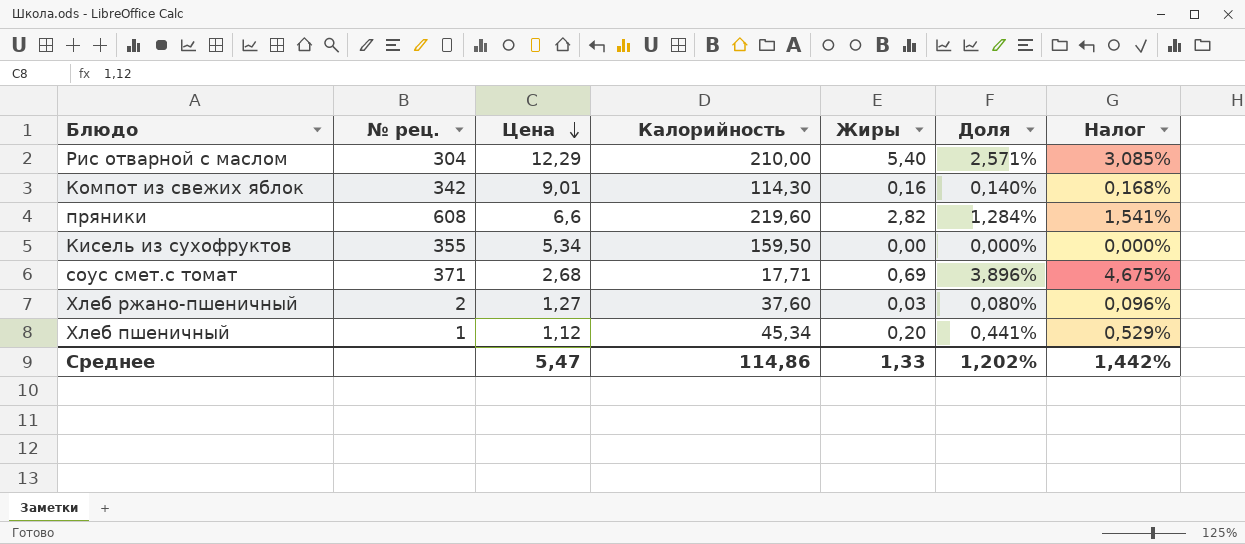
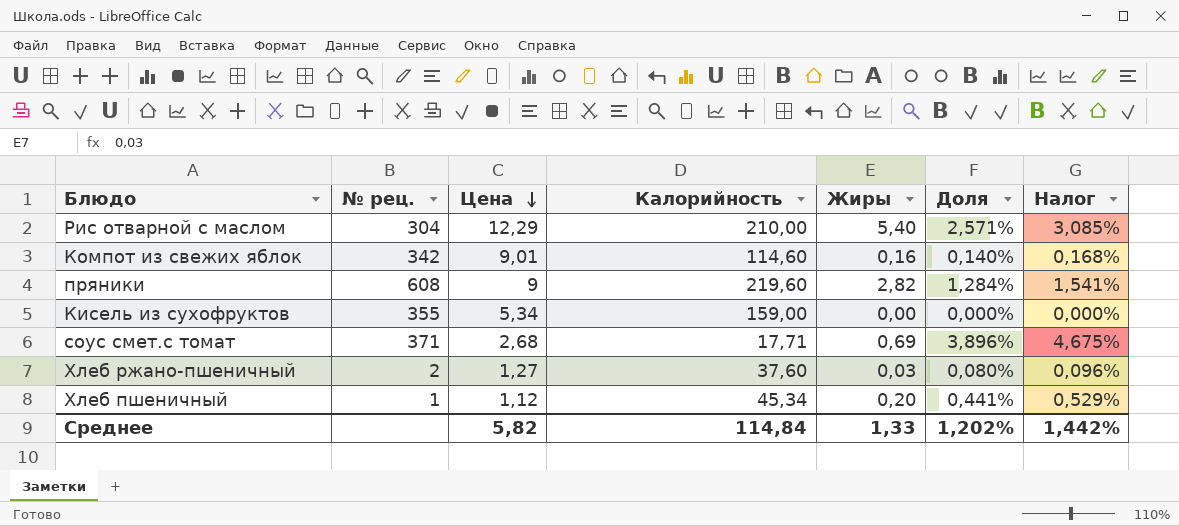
Компот из свежих яблок | Калорийность: 114,30 -> 114,60
пряники | Цена: 6,6 -> 9
Кисель из сухофруктов | Калорийность: 159,50 -> 159,00
Среднее | Цена: 5,47 -> 5,82
Среднее | Калорийность: 114,86 -> 114,84

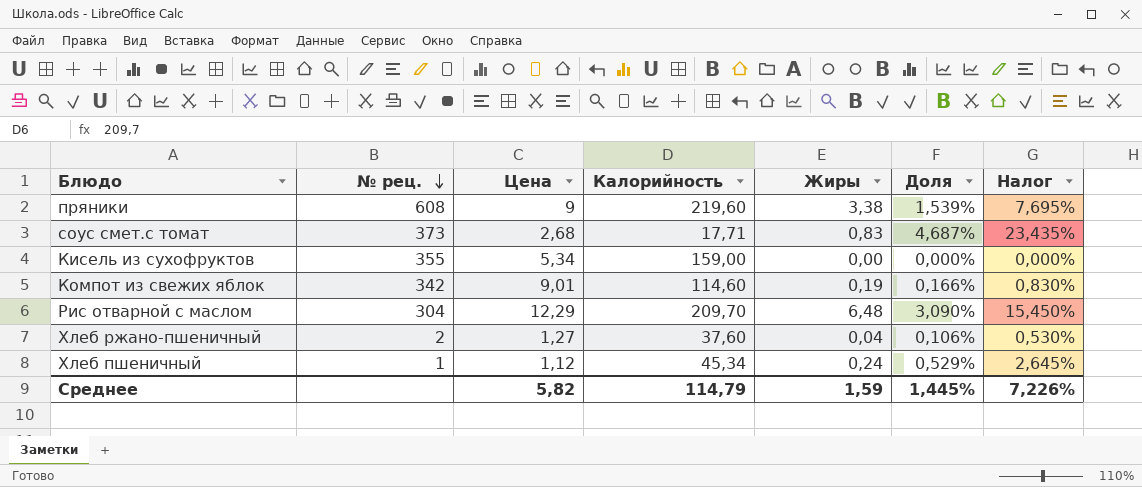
row order: Цена descending -> № рец. descending
column Налог | formula: [Доля] * 1,2 -> [Доля] * 5
пряники | Жиры: 2,82 -> 3,38
пряники | Доля: 1,284% -> 1,539%
соус смет.с томат | № рец.: 371 -> 373
соус смет.с томат | Жиры: 0,69 -> 0,83
соус смет.с томат | Доля: 3,896% -> 4,687%
Компот из свежих яблок | Жиры: 0,16 -> 0,19
Компот из свежих яблок | Доля: 0,140% -> 0,166%
Рис отварной с маслом | Калорийность: 210,00 -> 209,70
Рис отварной с маслом | Жиры: 5,40 -> 6,48
Рис отварной с маслом | Доля: 2,571% -> 3,090%
Хлеб ржано-пшеничный | Жиры: 0,03 -> 0,04
Хлеб ржано-пшеничный | Доля: 0,080% -> 0,106%
Хлеб пшеничный | Жиры: 0,20 -> 0,24
Хлеб пшеничный | Доля: 0,441% -> 0,529%
Среднее | Калорийность: 114,84 -> 114,79
Среднее | Жиры: 1,33 -> 1,59
Среднее | Доля: 1,202% -> 1,445%
Среднее | Налог: 1,442% -> 7,226%

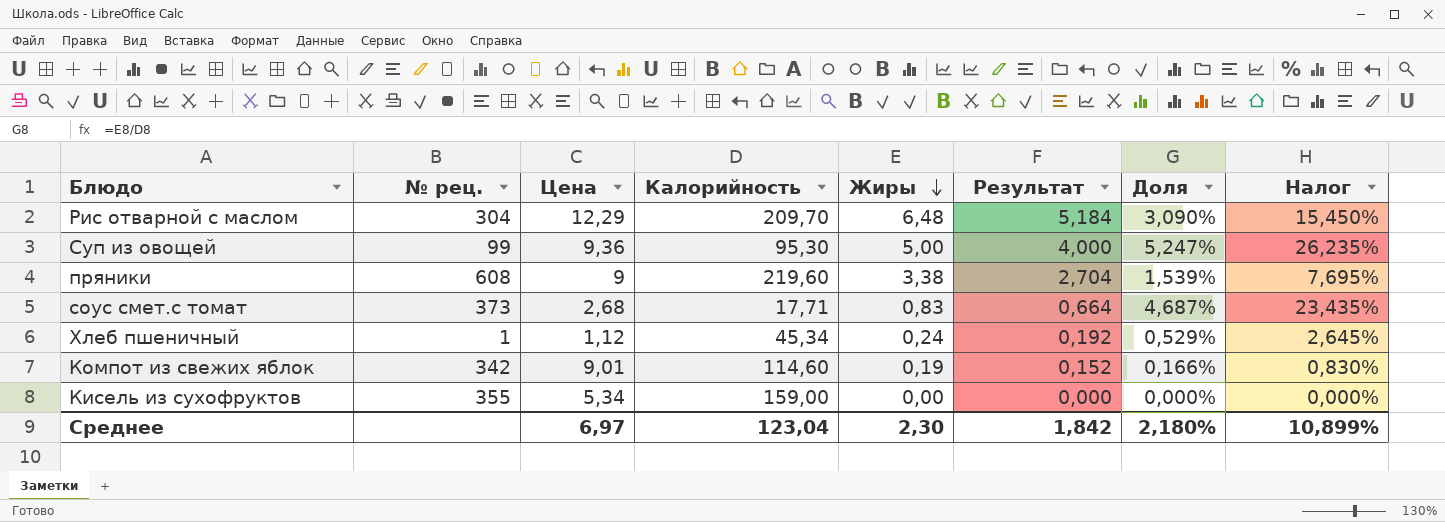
row order: № рец. descending -> Жиры descending
column Результат | formula: none -> [Жиры] * 0,8
row Хлеб ржано-пшеничный: 2 | 1,27 | 37,60 | 0,04 | 0,106% | 0,530% -> none
row Суп из овощей: none -> 99 | 9,36 | 95,30 | 5,00 | 4,000 | 5,247% | 26,235%
Среднее | Цена: 5,82 -> 6,97
Среднее | Калорийность: 114,79 -> 123,04
Среднее | Жиры: 1,59 -> 2,30
Среднее | Доля: 1,445% -> 2,180%
Среднее | Налог: 7,226% -> 10,899%

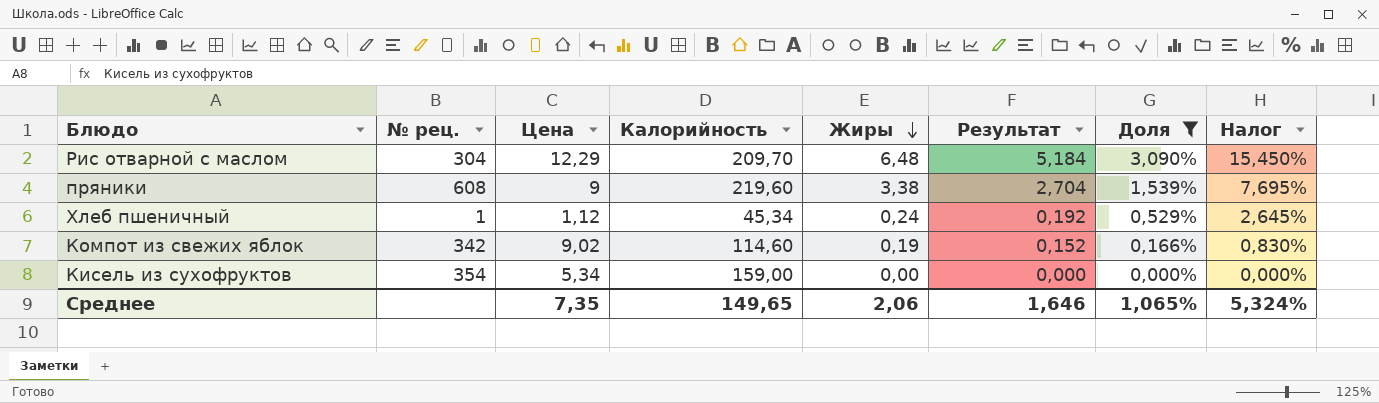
filter: none -> Доля <= 3,090%
Компот из свежих яблок | Цена: 9,01 -> 9,02
Кисель из сухофруктов | № рец.: 355 -> 354
Среднее | Цена: 6,97 -> 7,35
Среднее | Калорийность: 123,04 -> 149,65
Среднее | Жиры: 2,30 -> 2,06
Среднее | Результат: 1,842 -> 1,646
Среднее | Доля: 2,180% -> 1,065%
Среднее | Налог: 10,899% -> 5,324%

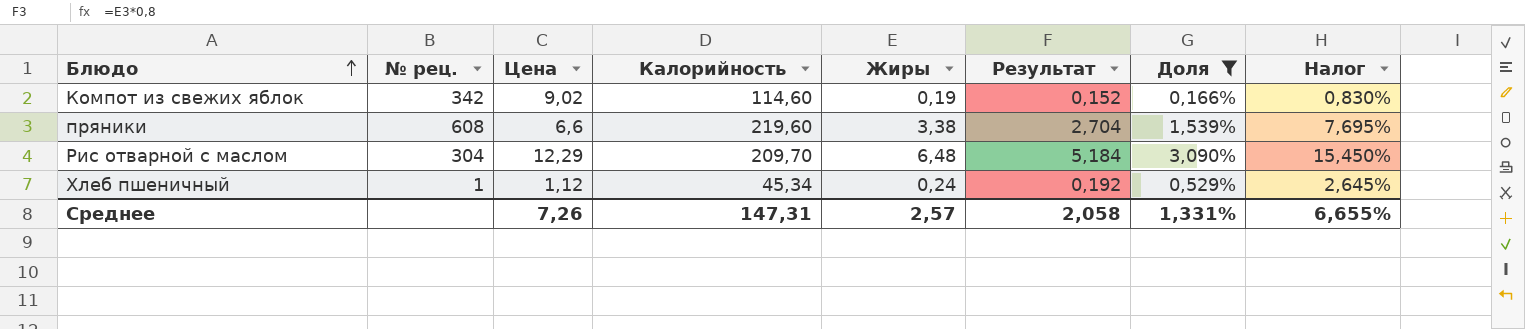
row order: Жиры descending -> Блюдо ascending
row Кисель из сухофруктов: 354 | 5,34 | 159,00 | 0,00 | 0,000 | 0,000% | 0,000% -> none
пряники | Цена: 9 -> 6,6
Среднее | Цена: 7,35 -> 7,26
Среднее | Калорийность: 149,65 -> 147,31
Среднее | Жиры: 2,06 -> 2,57
Среднее | Результат: 1,646 -> 2,058
Среднее | Доля: 1,065% -> 1,331%
Среднее | Налог: 5,324% -> 6,655%

